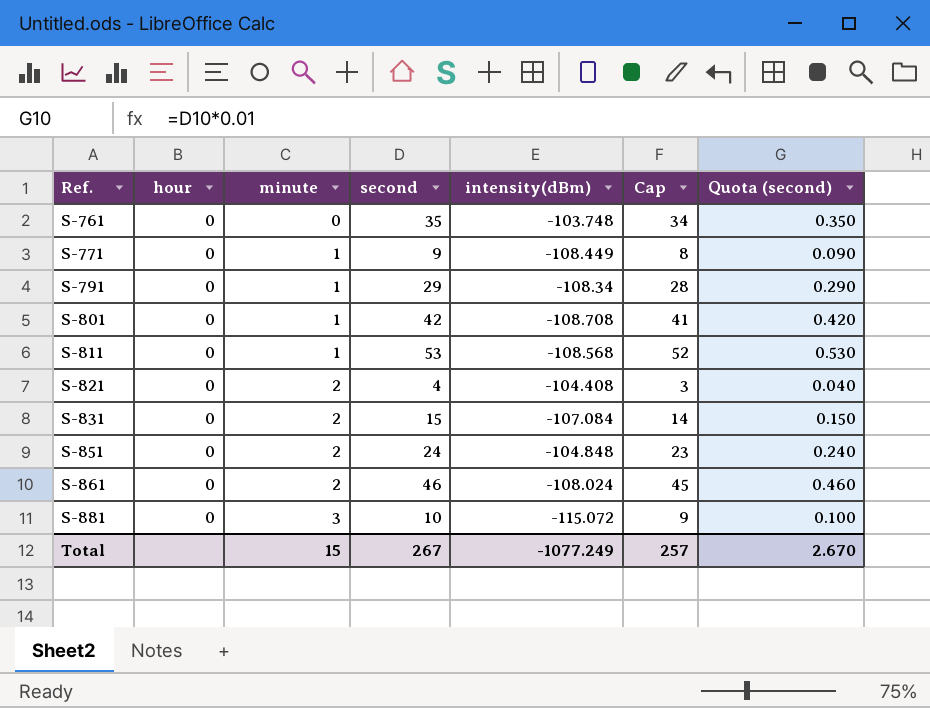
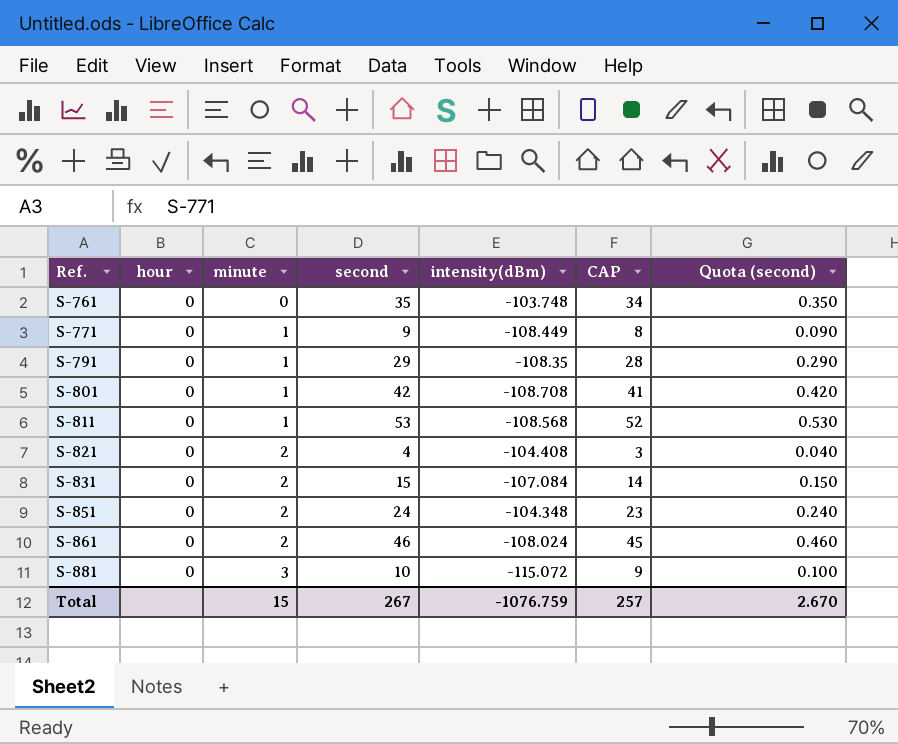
column name: Cap -> CAP
S-791 | intensity(dBm): -108.34 -> -108.35
S-851 | intensity(dBm): -104.848 -> -104.348
Total | intensity(dBm): -1077.249 -> -1076.759

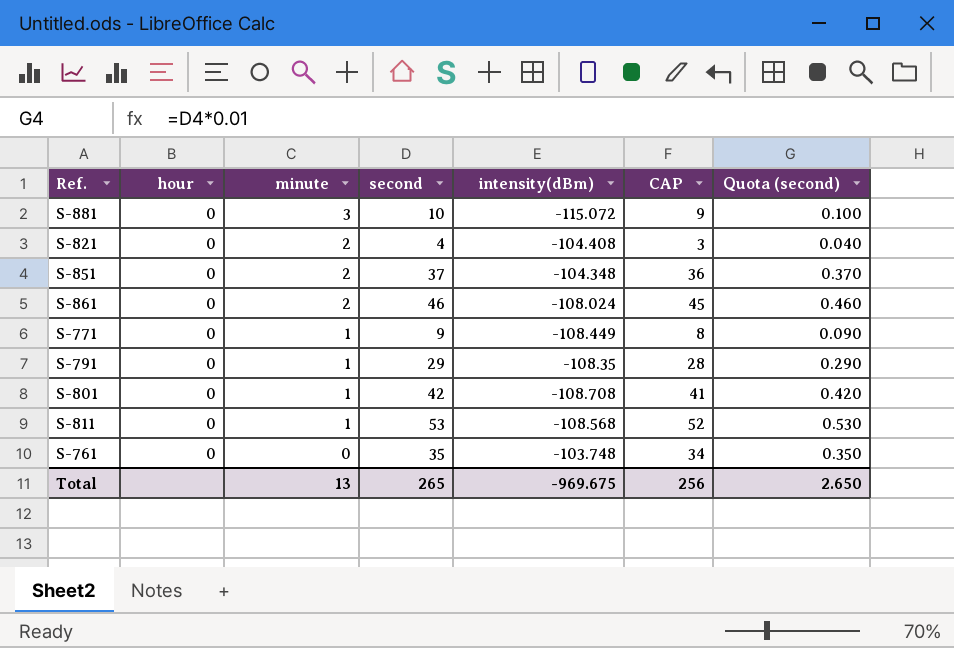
row order: Ref. ascending -> minute descending
row S-831: 0 | 2 | 15 | -107.084 | 14 | 0.150 -> none
S-851 | second: 24 -> 37
S-851 | CAP: 23 -> 36
S-851 | Quota (second): 0.240 -> 0.370
Total | minute: 15 -> 13
Total | second: 267 -> 265
Total | intensity(dBm): -1076.759 -> -969.675
Total | CAP: 257 -> 256
Total | Quota (second): 2.670 -> 2.650

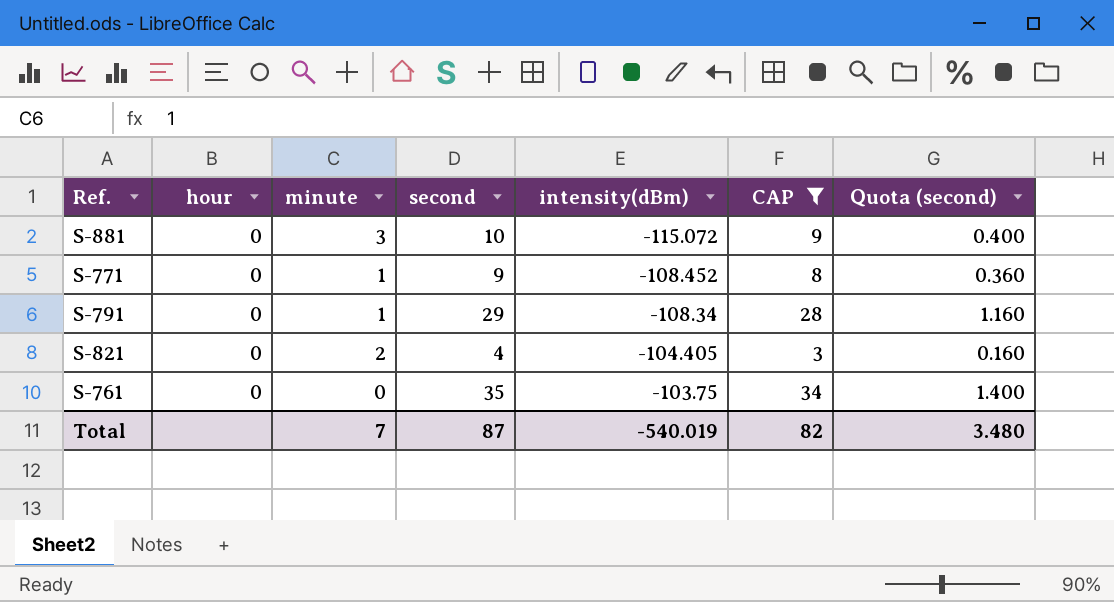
filter: none -> CAP <= 34
row order: minute descending -> intensity(dBm) ascending
column Quota (second) | formula: [second] * 0.01 -> [second] * 0.04
S-771 | intensity(dBm): -108.449 -> -108.452
S-791 | intensity(dBm): -108.35 -> -108.34
S-821 | intensity(dBm): -104.408 -> -104.405
S-761 | intensity(dBm): -103.748 -> -103.75
Total | minute: 13 -> 7
Total | second: 265 -> 87
Total | intensity(dBm): -969.675 -> -540.019
Total | CAP: 256 -> 82
Total | Quota (second): 2.650 -> 3.480

